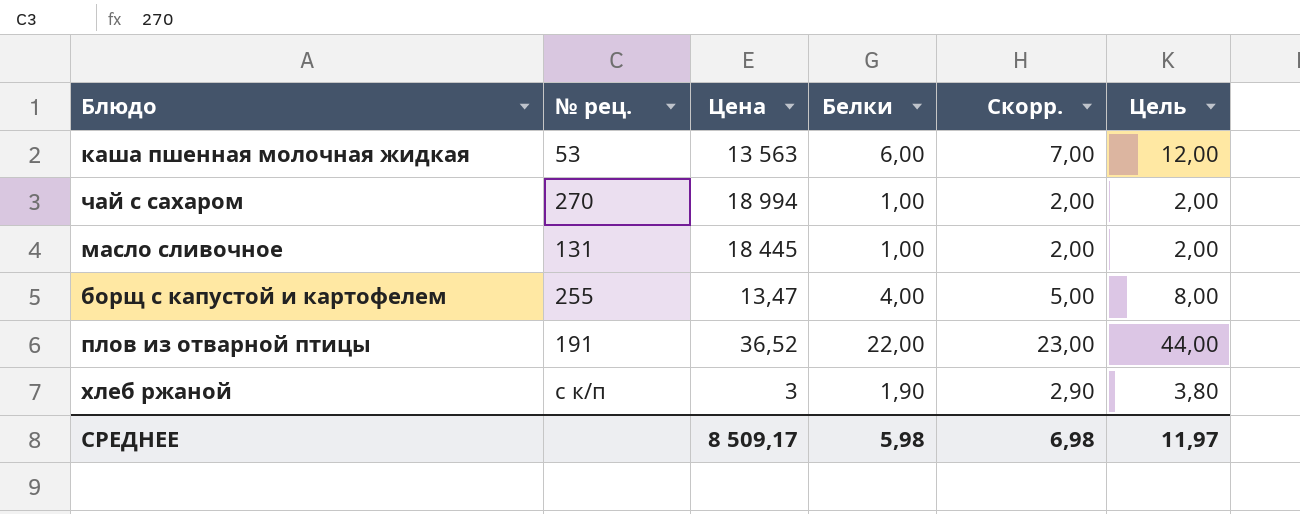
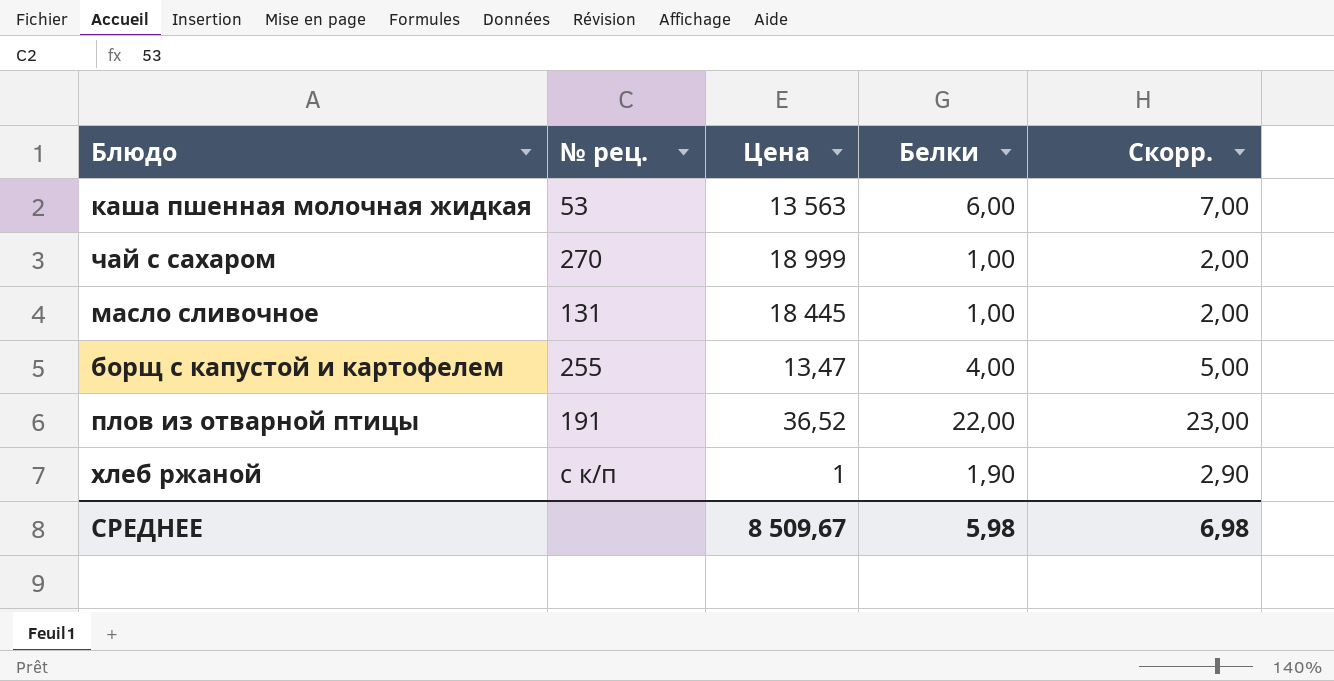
column Цель | formula: [Белки] * 2 -> none
чай с сахаром | Цена: 18 994 -> 18 999
хлеб ржаной | Цена: 3 -> 1
СРЕДНЕЕ | Цена: 8 509,17 -> 8 509,67

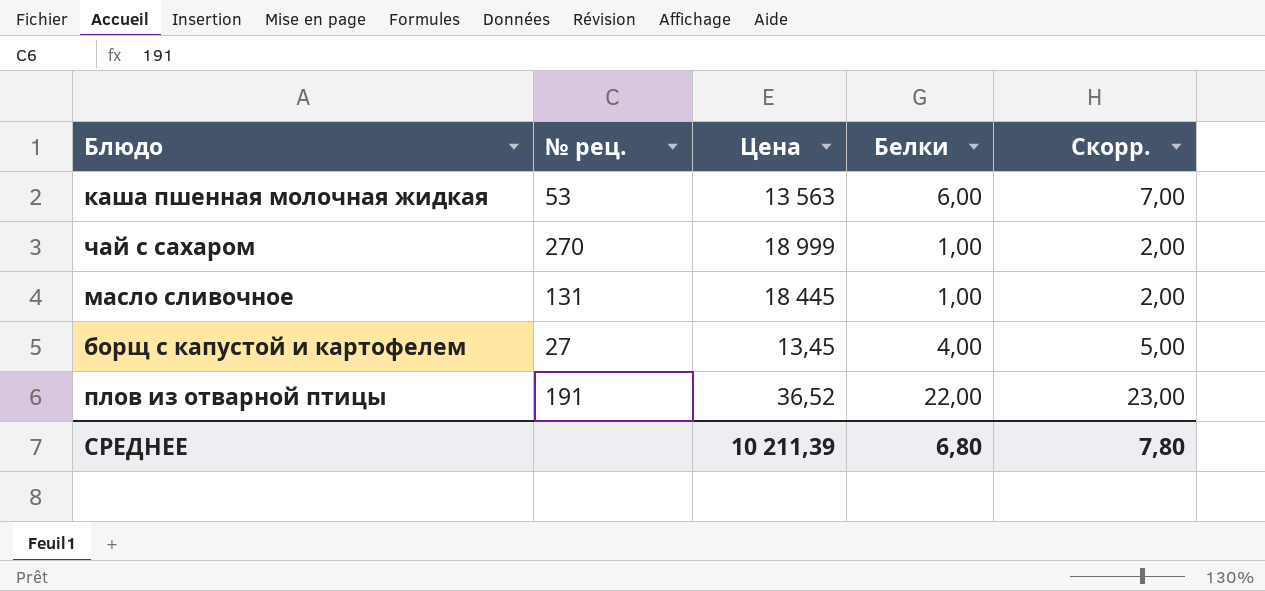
row хлеб ржаной: с к/п | 1 | 1,90 | 2,90 -> none
борщ с капустой и картофелем | № рец.: 255 -> 27
борщ с капустой и картофелем | Цена: 13,47 -> 13,45
СРЕДНЕЕ | Цена: 8 509,67 -> 10 211,39
СРЕДНЕЕ | Белки: 5,98 -> 6,80
СРЕДНЕЕ | Скорр.: 6,98 -> 7,80

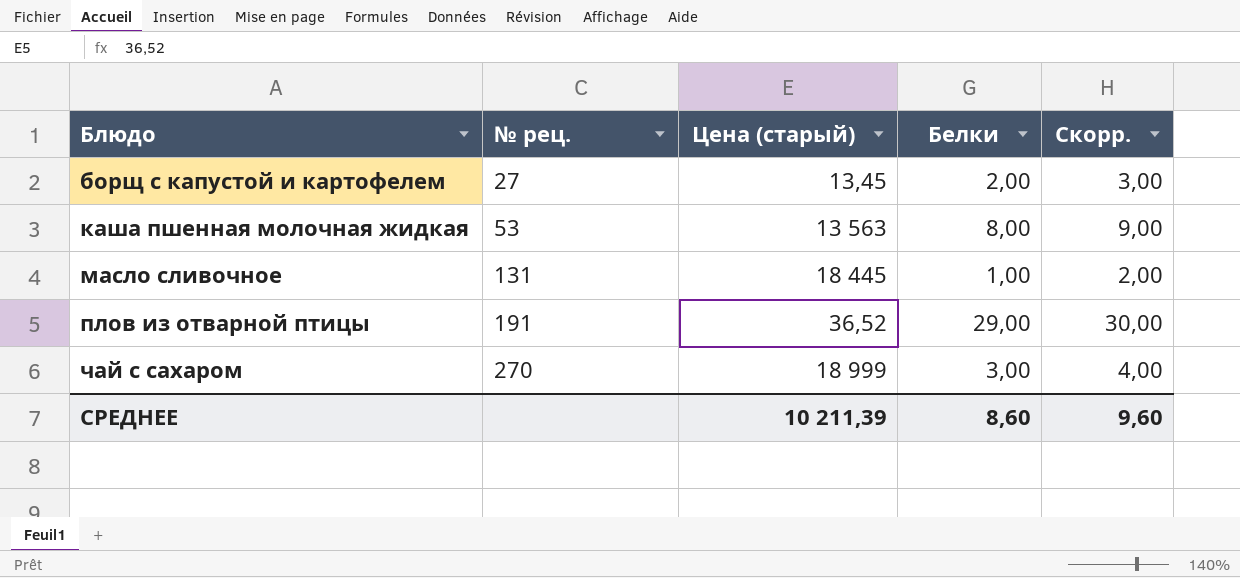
row order: none -> Блюдо ascending
column name: Цена -> Цена (старый)
борщ с капустой и картофелем | Белки: 4,00 -> 2,00
борщ с капустой и картофелем | Скорр.: 5,00 -> 3,00
каша пшенная молочная жидкая | Белки: 6,00 -> 8,00
каша пшенная молочная жидкая | Скорр.: 7,00 -> 9,00
плов из отварной птицы | Белки: 22,00 -> 29,00
плов из отварной птицы | Скорр.: 23,00 -> 30,00
чай с сахаром | Белки: 1,00 -> 3,00
чай с сахаром | Скорр.: 2,00 -> 4,00
СРЕДНЕЕ | Белки: 6,80 -> 8,60
СРЕДНЕЕ | Скорр.: 7,80 -> 9,60

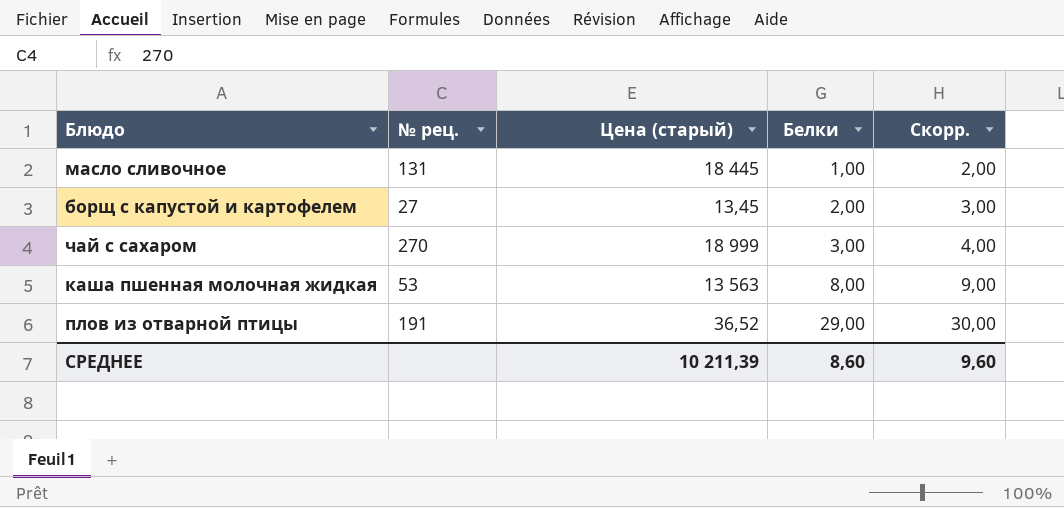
row order: Блюдо ascending -> Белки ascending

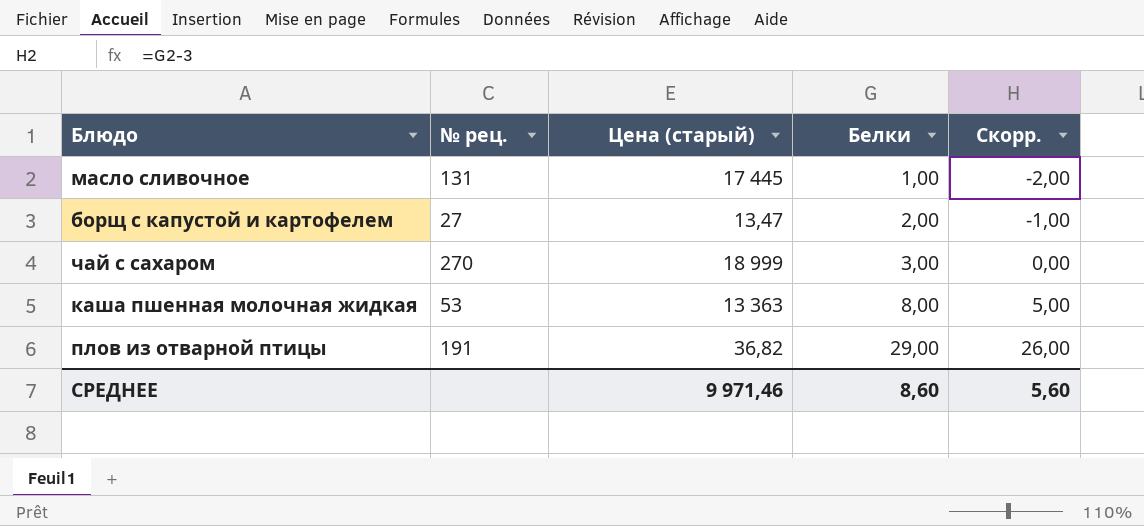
column Скорр. | formula: [Белки] + 1 -> [Белки] - 3
масло сливочное | Цена (старый): 18 445 -> 17 445
борщ с капустой и картофелем | Цена (старый): 13,45 -> 13,47
каша пшенная молочная жидкая | Цена (старый): 13 563 -> 13 363
плов из отварной птицы | Цена (старый): 36,52 -> 36,82
СРЕДНЕЕ | Цена (старый): 10 211,39 -> 9 971,46
СРЕДНЕЕ | Скорр.: 9,60 -> 5,60

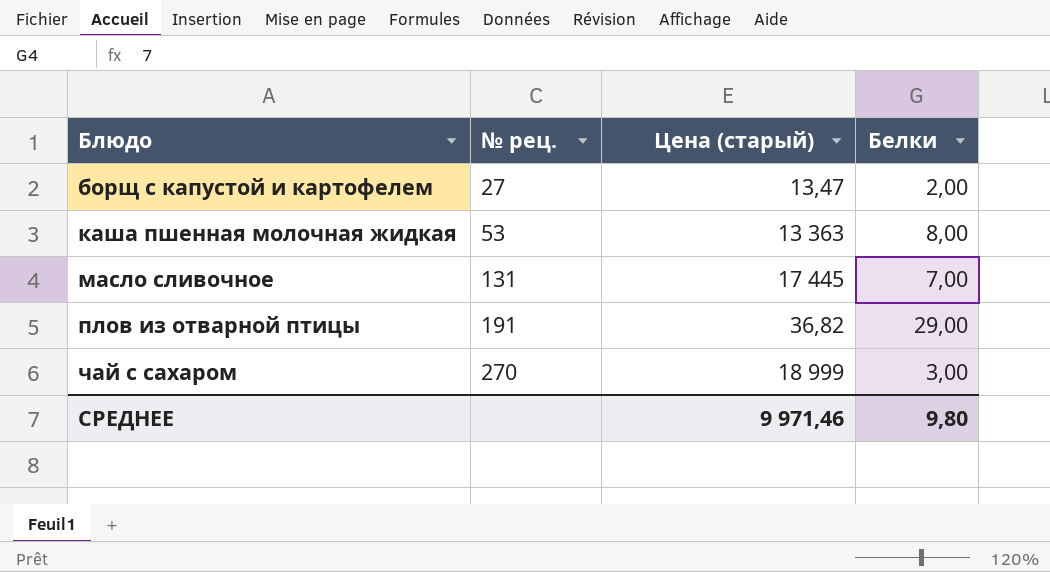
row order: Белки ascending -> Блюдо ascending
column Скорр. | formula: [Белки] - 3 -> none
масло сливочное | Белки: 1,00 -> 7,00
СРЕДНЕЕ | Белки: 8,60 -> 9,80

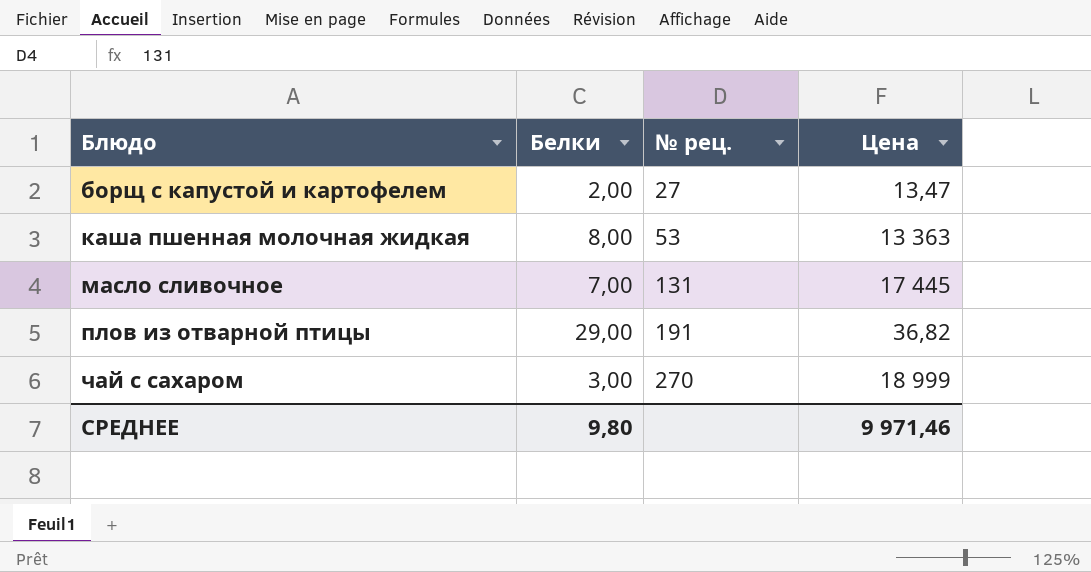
column Белки | position: 4 -> 2
column name: Цена (старый) -> Цена

